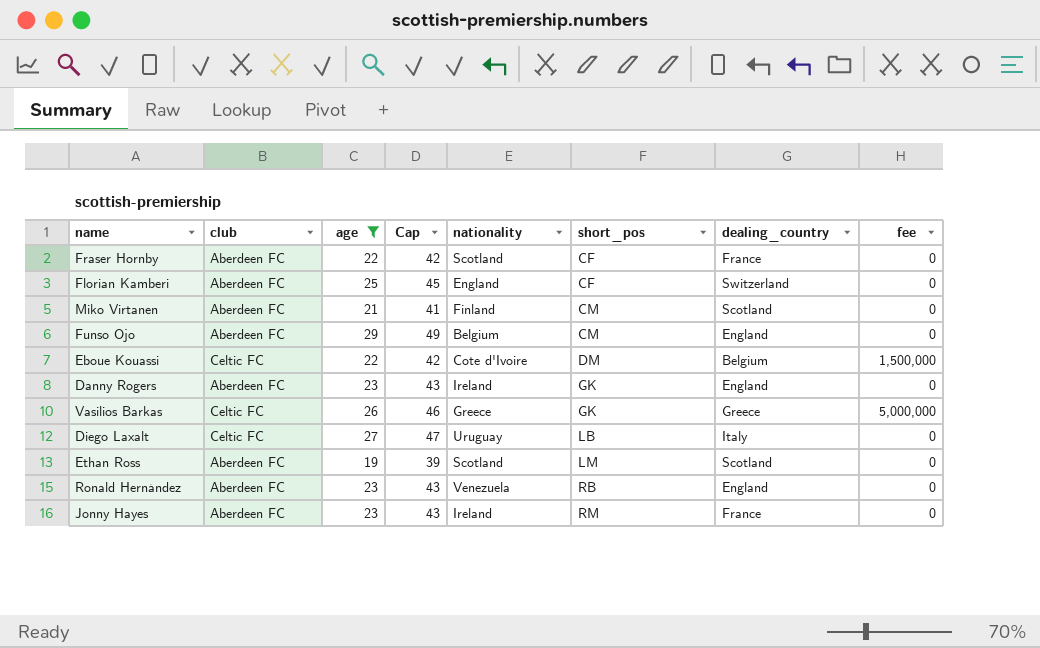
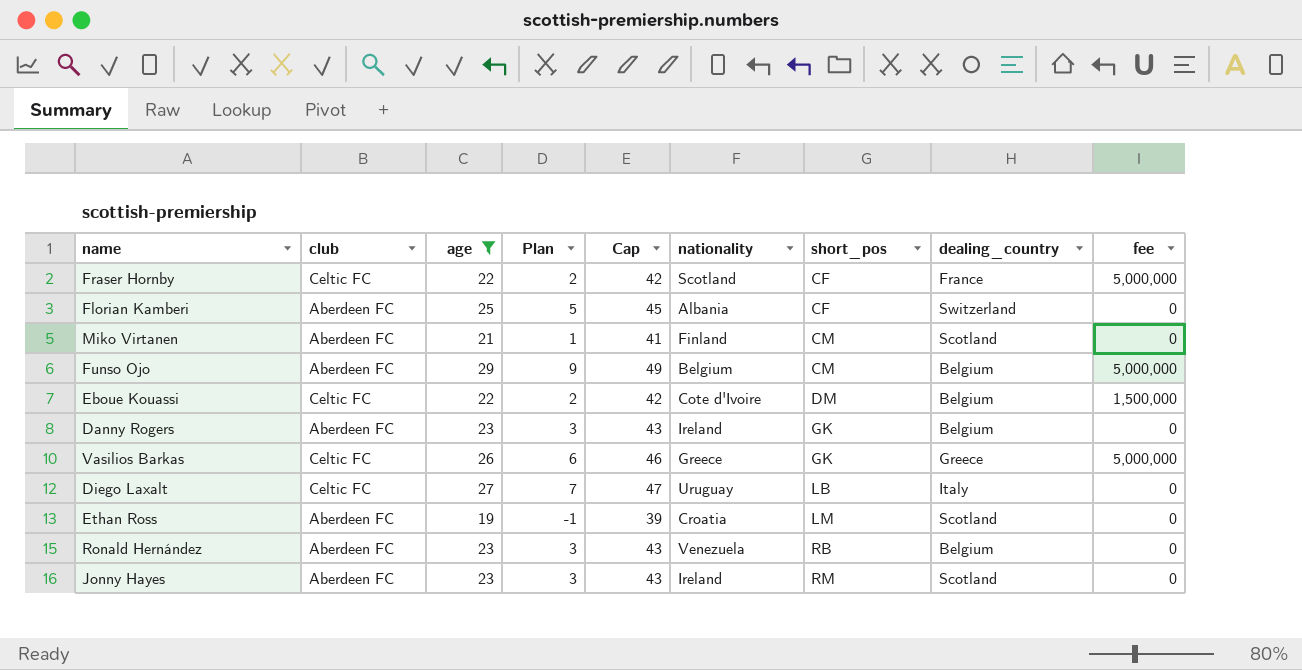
column Plan | formula: none -> [age] - 20
Fraser Hornby | club: Aberdeen FC -> Celtic FC
Fraser Hornby | fee: 0 -> 5,000,000
Florian Kamberi | nationality: England -> Albania
Funso Ojo | dealing_country: England -> Belgium
Funso Ojo | fee: 0 -> 5,000,000
Danny Rogers | dealing_country: England -> Belgium
Ethan Ross | nationality: Scotland -> Croatia
Ronald Hernández | dealing_country: England -> Belgium
Jonny Hayes | dealing_country: France -> Scotland

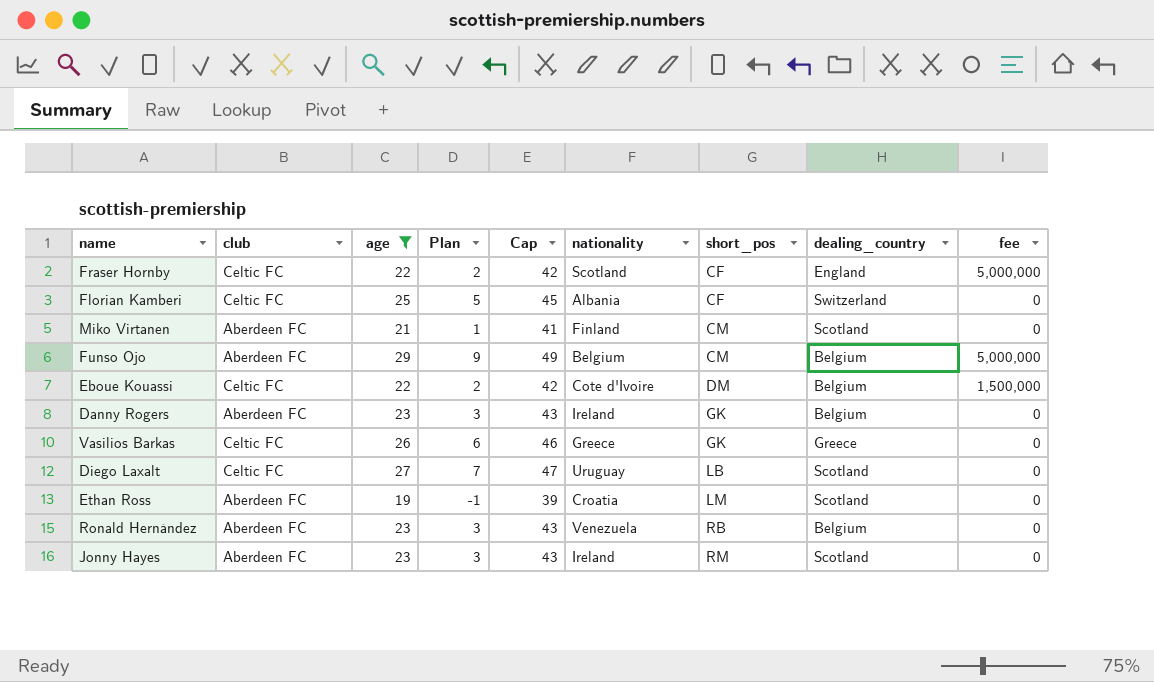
Fraser Hornby | dealing_country: France -> England
Florian Kamberi | club: Aberdeen FC -> Celtic FC
Vasilios Barkas | fee: 5,000,000 -> 0
Diego Laxalt | dealing_country: Italy -> Scotland

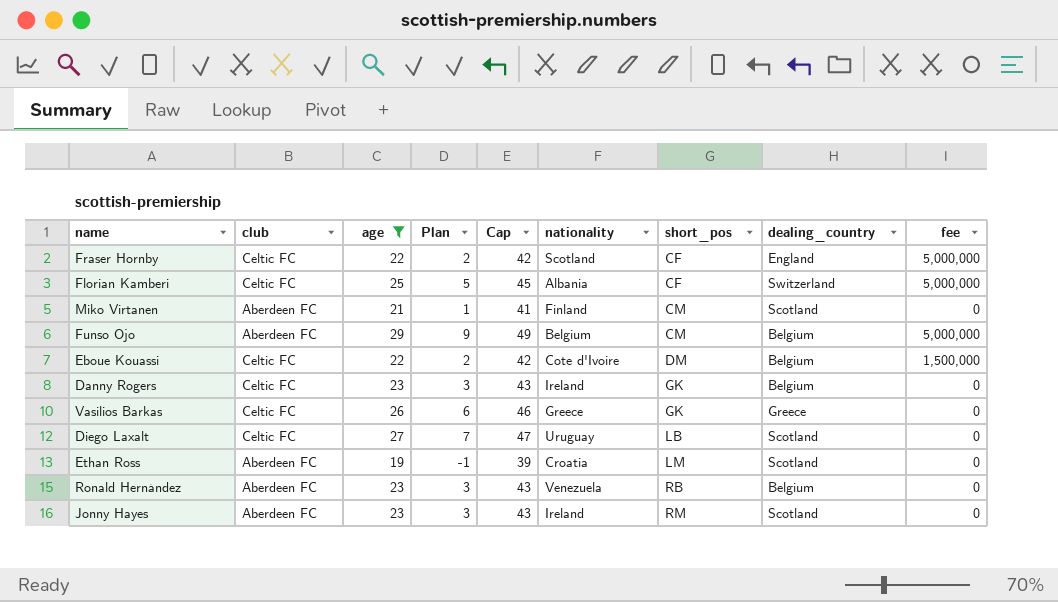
Florian Kamberi | fee: 0 -> 5,000,000
Danny Rogers | club: Aberdeen FC -> Celtic FC

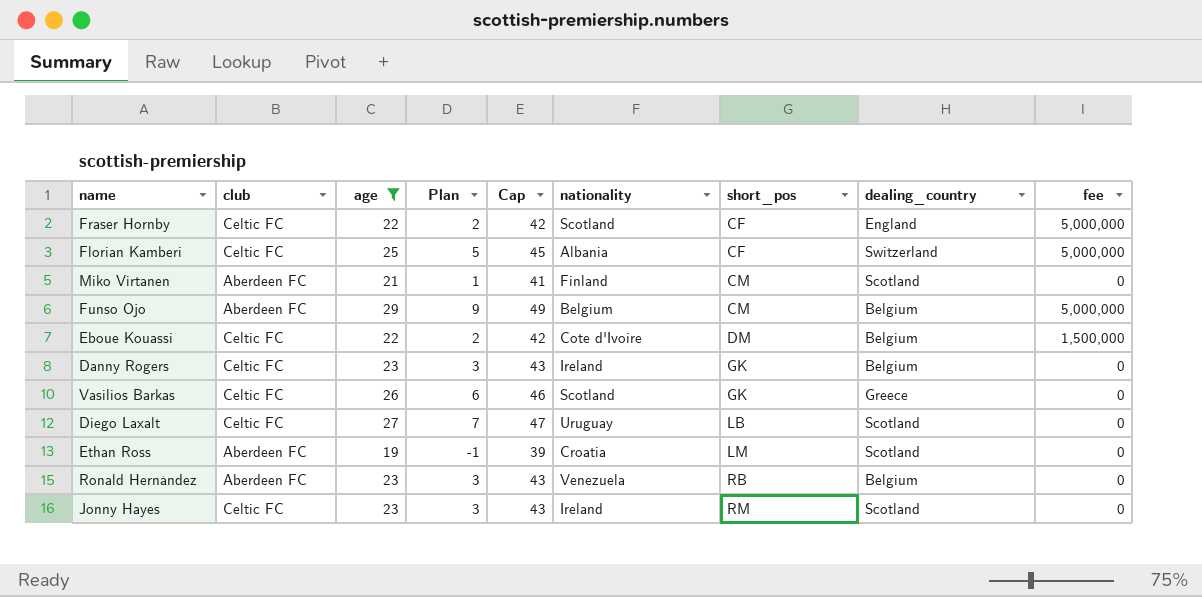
Vasilios Barkas | nationality: Greece -> Scotland
Jonny Hayes | club: Aberdeen FC -> Celtic FC

